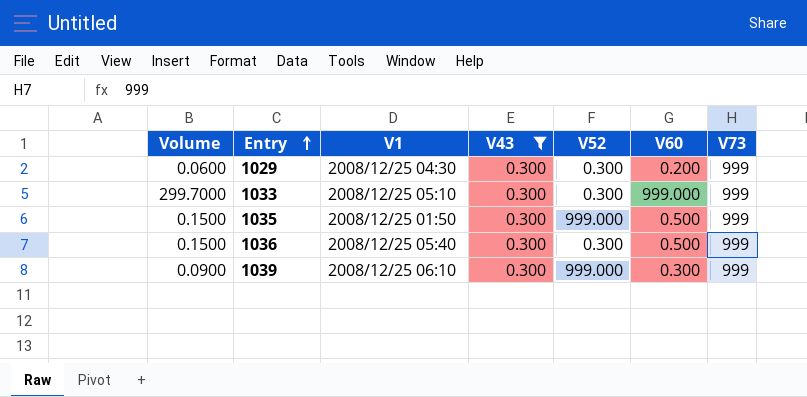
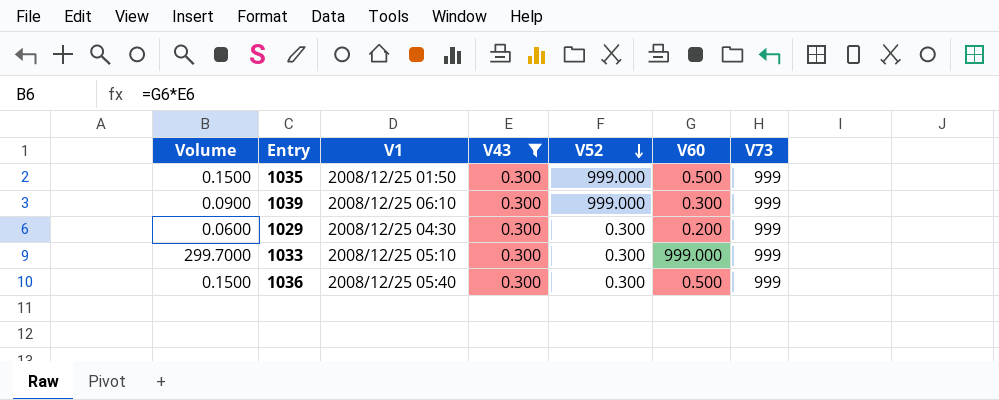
row order: Entry ascending -> V52 descending

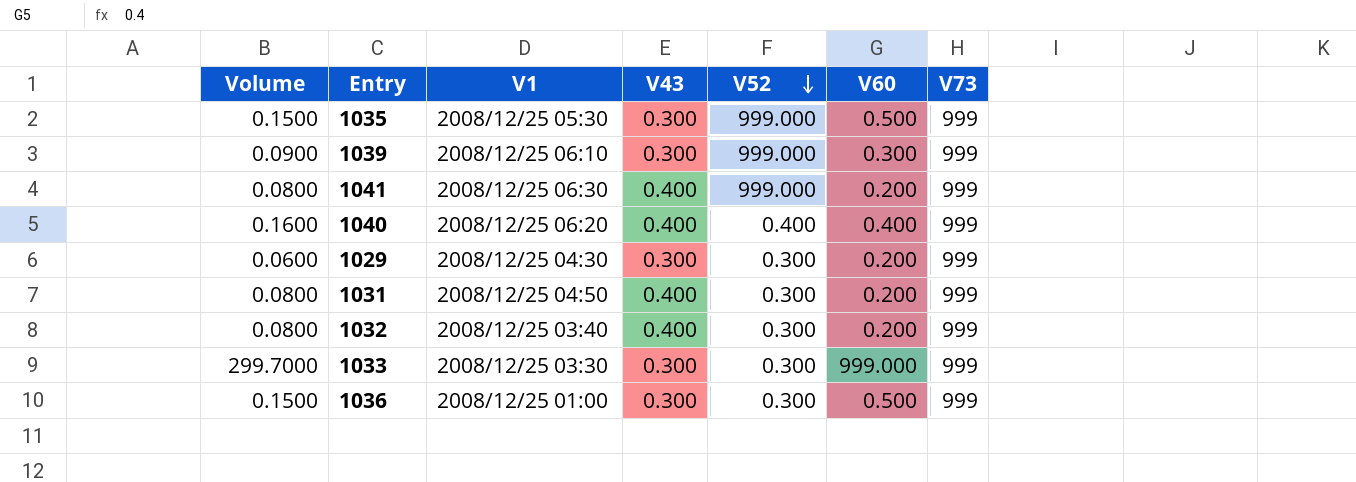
filter: V43 = 0.300 -> none
1035 | V1: 2008/12/25 01:50 -> 2008/12/25 05:30
1033 | V1: 2008/12/25 05:10 -> 2008/12/25 03:30
1036 | V1: 2008/12/25 05:40 -> 2008/12/25 01:00

